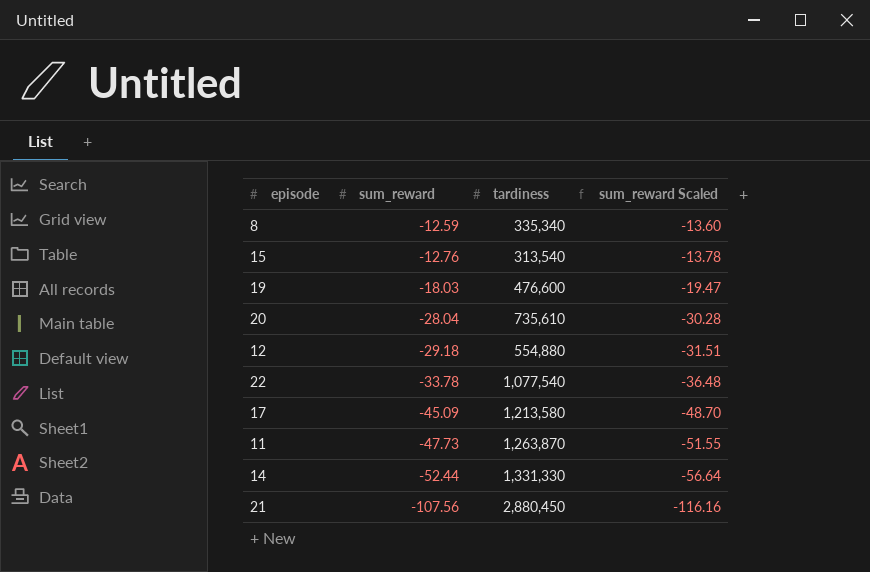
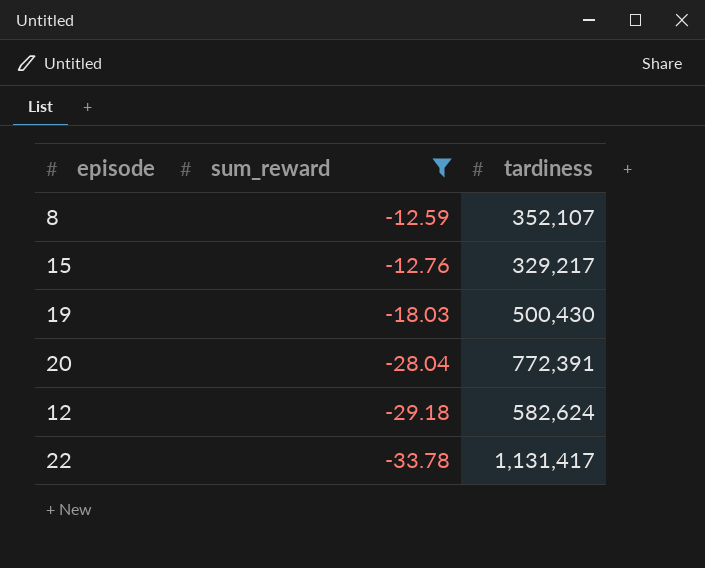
filter: none -> sum_reward >= -33.78
column sum_reward Scaled | formula: [sum_reward] * 1.08 -> none
8 | tardiness: 335,340 -> 352,107
15 | tardiness: 313,540 -> 329,217
19 | tardiness: 476,600 -> 500,430
20 | tardiness: 735,610 -> 772,391
12 | tardiness: 554,880 -> 582,624
22 | tardiness: 1,077,540 -> 1,131,417

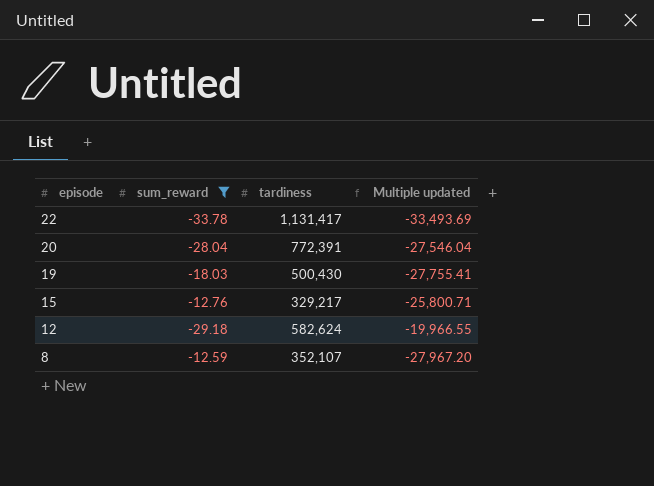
row order: sum_reward descending -> episode descending
column Multiple updated | formula: none -> [tardiness] / [sum_reward]

